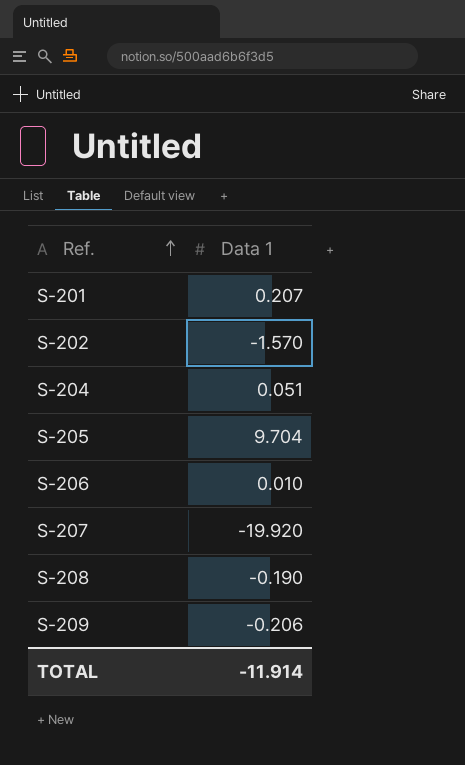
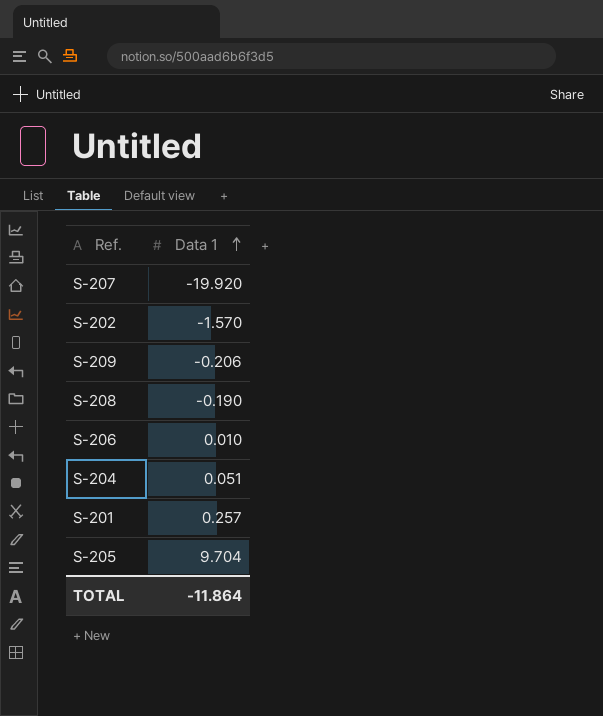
row order: Ref. ascending -> Data 1 ascending
S-201 | Data 1: 0.207 -> 0.257
TOTAL | Data 1: -11.914 -> -11.864

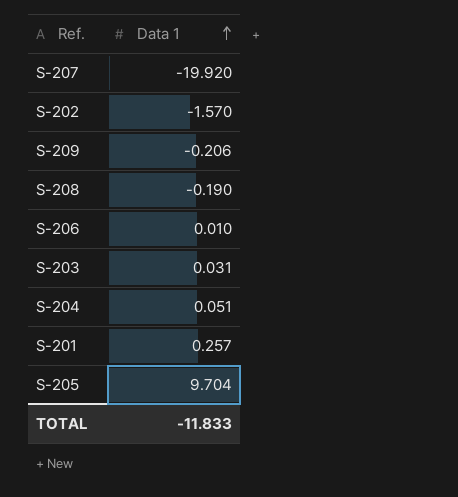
row S-203: none -> 0.031
TOTAL | Data 1: -11.864 -> -11.833

